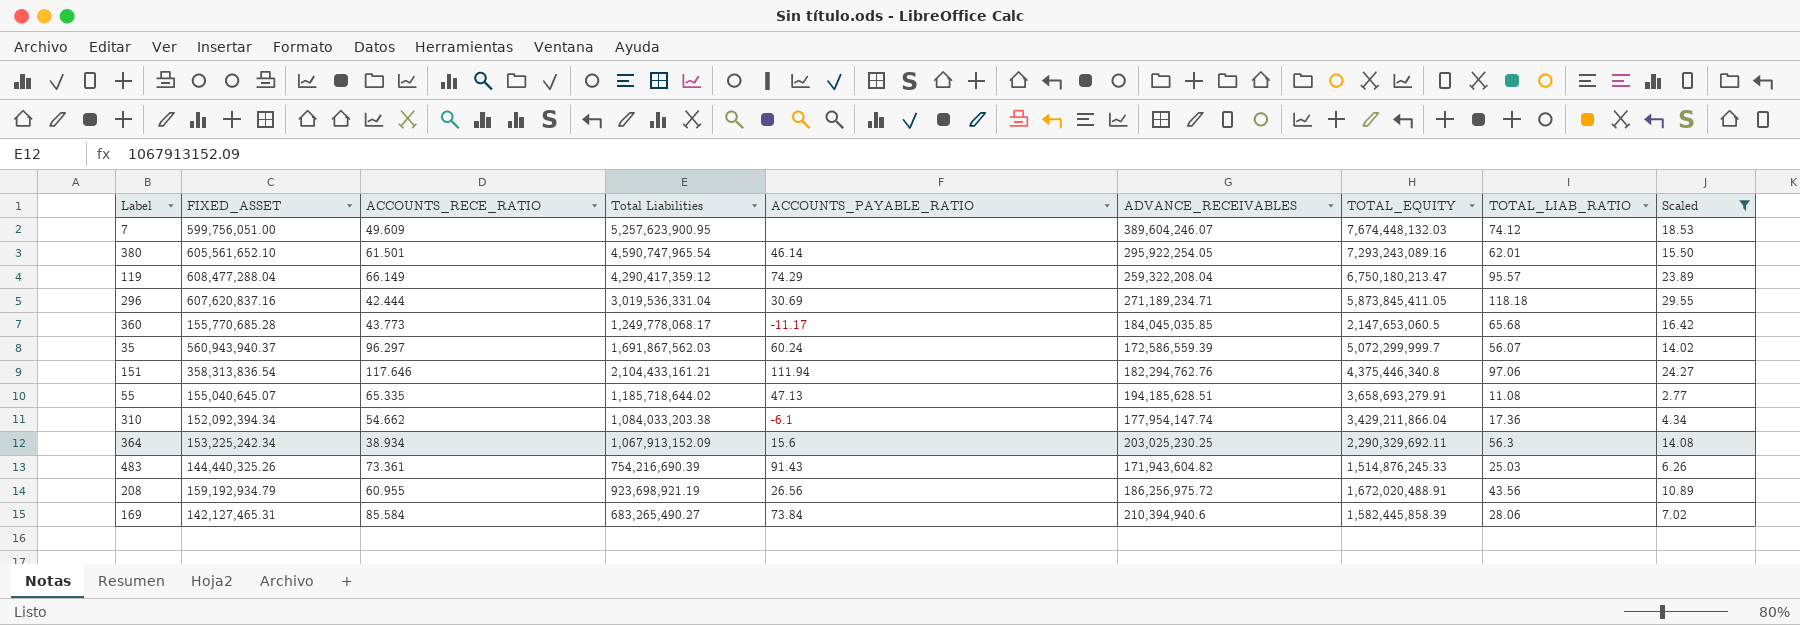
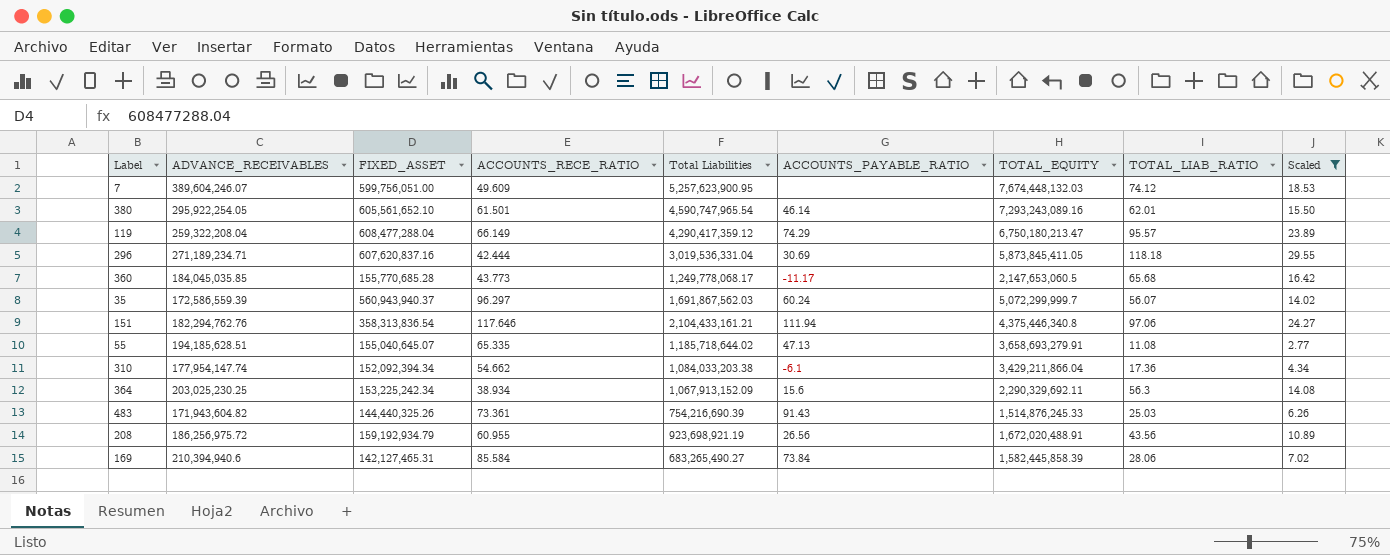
column ADVANCE_RECEIVABLES | position: 6 -> 2

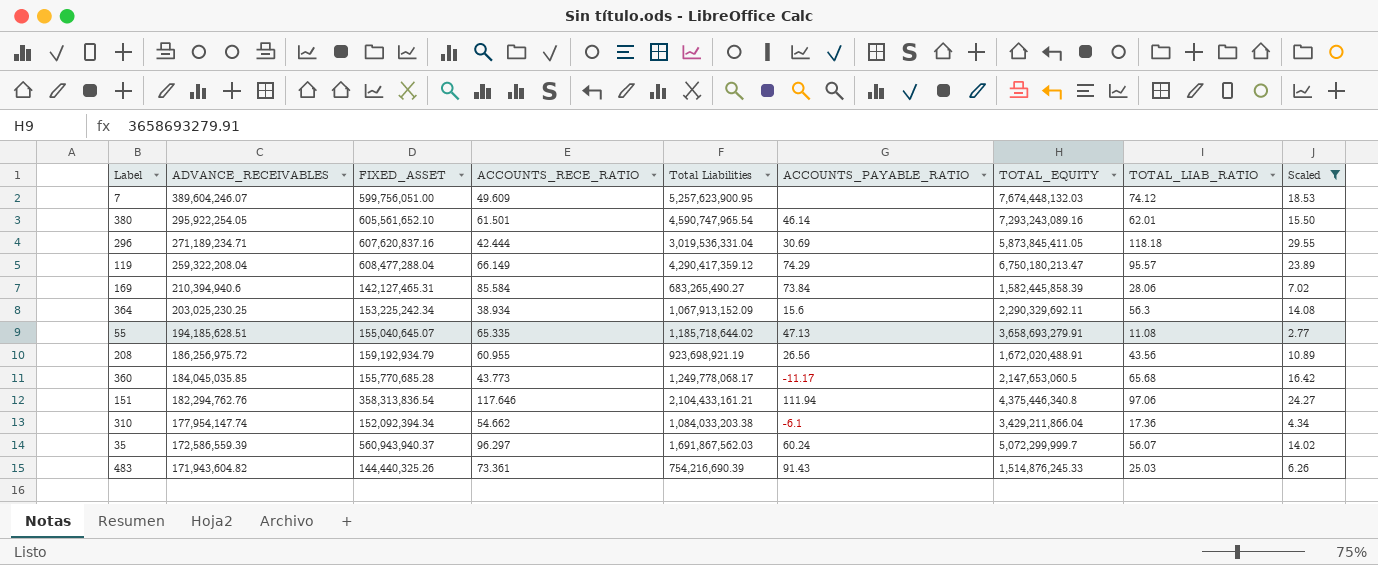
row order: none -> ADVANCE_RECEIVABLES descending

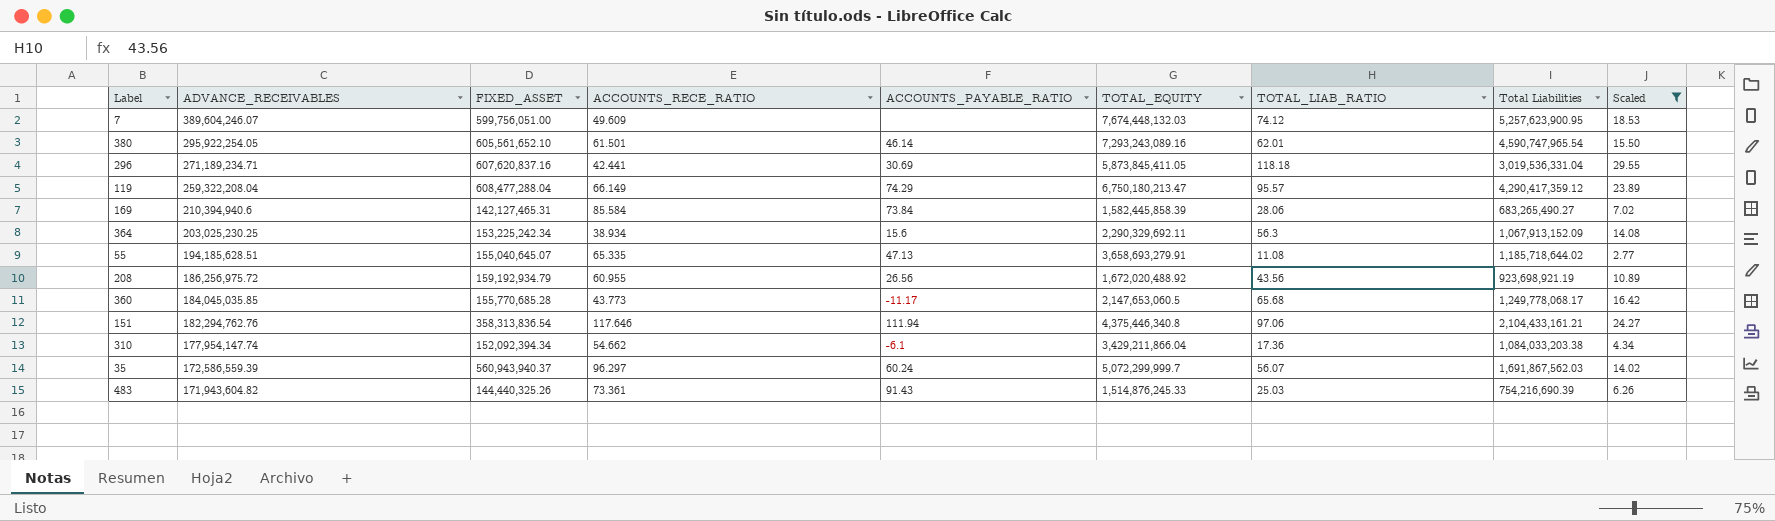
column Total Liabilities | position: 5 -> 8
296 | ACCOUNTS_RECE_RATIO: 42.444 -> 42.441
208 | TOTAL_EQUITY: 1,672,020,488.91 -> 1,672,020,488.92

